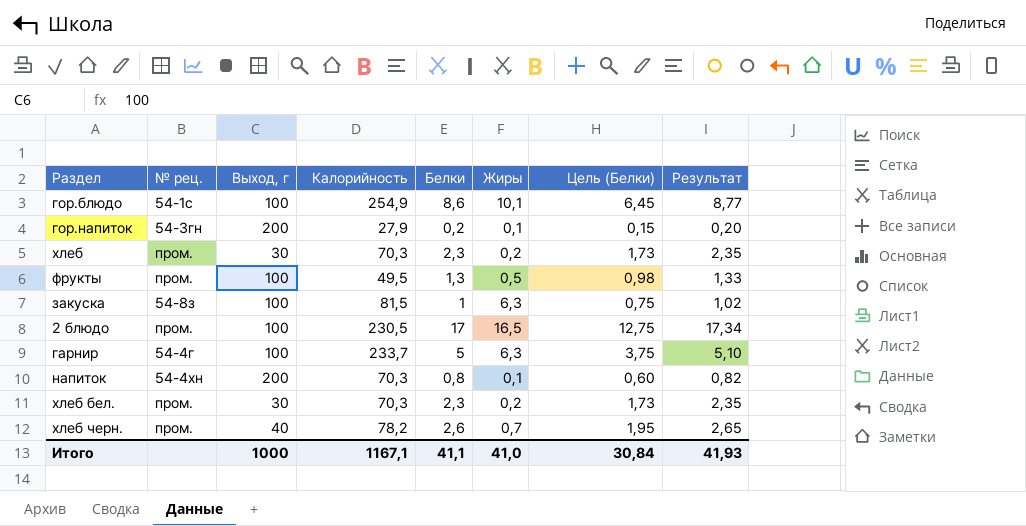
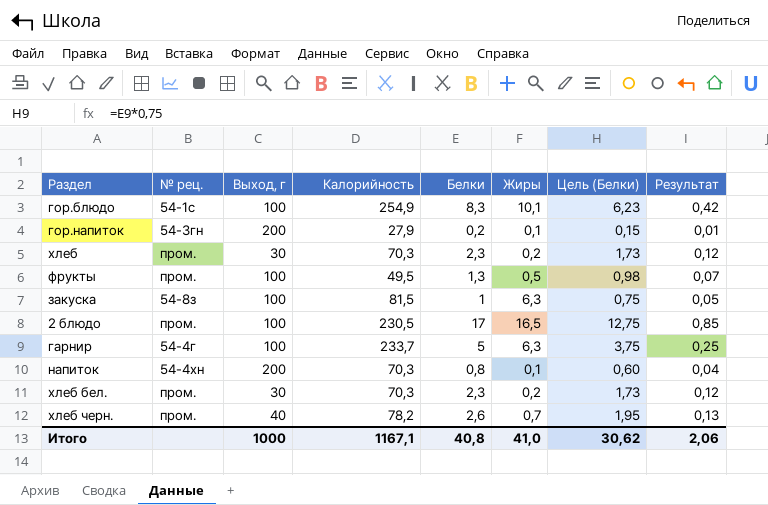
column Результат | formula: [Белки] * 1,02 -> [Белки] * 0,05
гор.блюдо | Белки: 8,6 -> 8,3
гор.блюдо | Цель (Белки): 6,45 -> 6,23
Итого | Белки: 41,1 -> 40,8
Итого | Цель (Белки): 30,84 -> 30,62
Итого | Результат: 41,93 -> 2,06

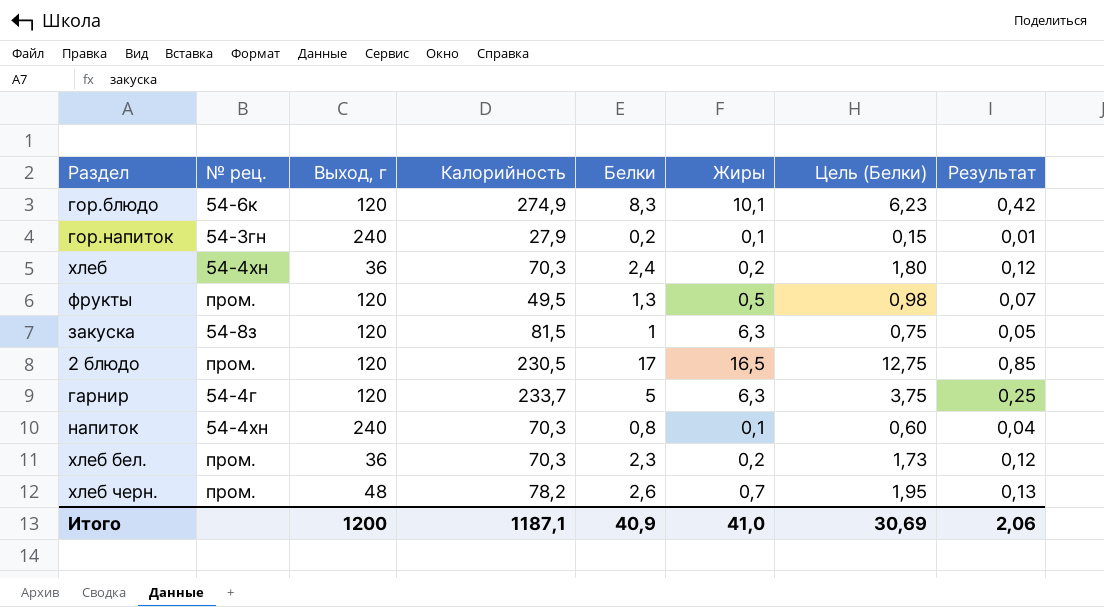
гор.блюдо | № рец.: 54-1с -> 54-6к
гор.блюдо | Выход, г: 100 -> 120
гор.блюдо | Калорийность: 254,9 -> 274,9
гор.напиток | Выход, г: 200 -> 240
хлеб | № рец.: пром. -> 54-4хн
хлеб | Выход, г: 30 -> 36
хлеб | Белки: 2,3 -> 2,4
хлеб | Цель (Белки): 1,73 -> 1,80
фрукты | Выход, г: 100 -> 120
закуска | Выход, г: 100 -> 120
2 блюдо | Выход, г: 100 -> 120
гарнир | Выход, г: 100 -> 120
напиток | Выход, г: 200 -> 240
хлеб бел. | Выход, г: 30 -> 36
хлеб черн. | Выход, г: 40 -> 48
Итого | Выход, г: 1000 -> 1200
Итого | Калорийность: 1167,1 -> 1187,1
Итого | Белки: 40,8 -> 40,9
Итого | Цель (Белки): 30,62 -> 30,69

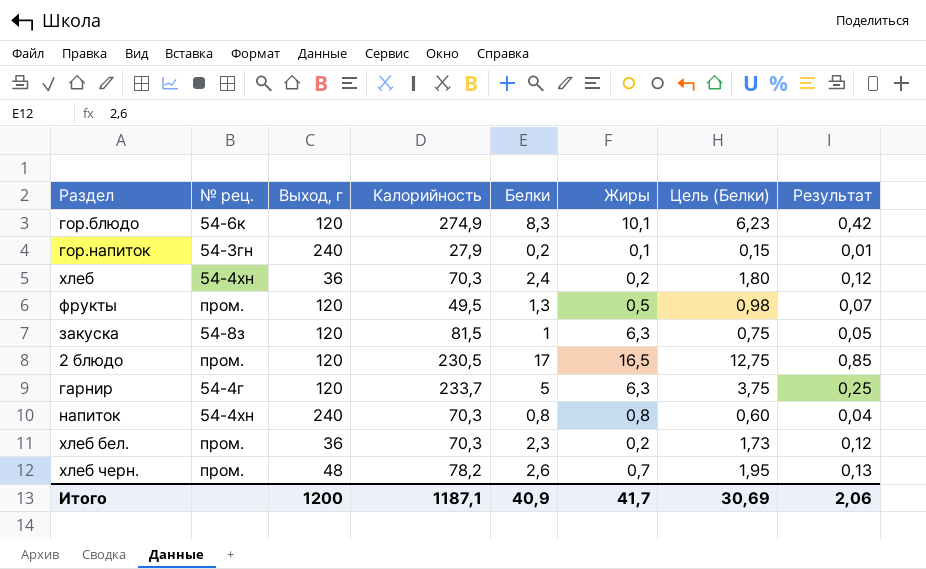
напиток | Жиры: 0,1 -> 0,8
Итого | Жиры: 41,0 -> 41,7

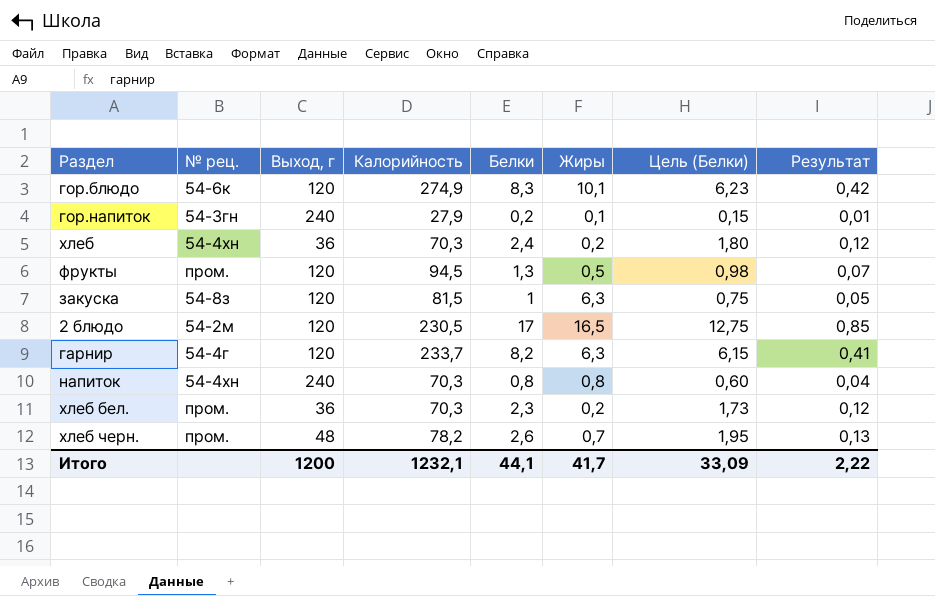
фрукты | Калорийность: 49,5 -> 94,5
2 блюдо | № рец.: пром. -> 54-2м
гарнир | Белки: 5 -> 8,2
гарнир | Цель (Белки): 3,75 -> 6,15
гарнир | Результат: 0,25 -> 0,41
Итого | Калорийность: 1187,1 -> 1232,1
Итого | Белки: 40,9 -> 44,1
Итого | Цель (Белки): 30,69 -> 33,09
Итого | Результат: 2,06 -> 2,22

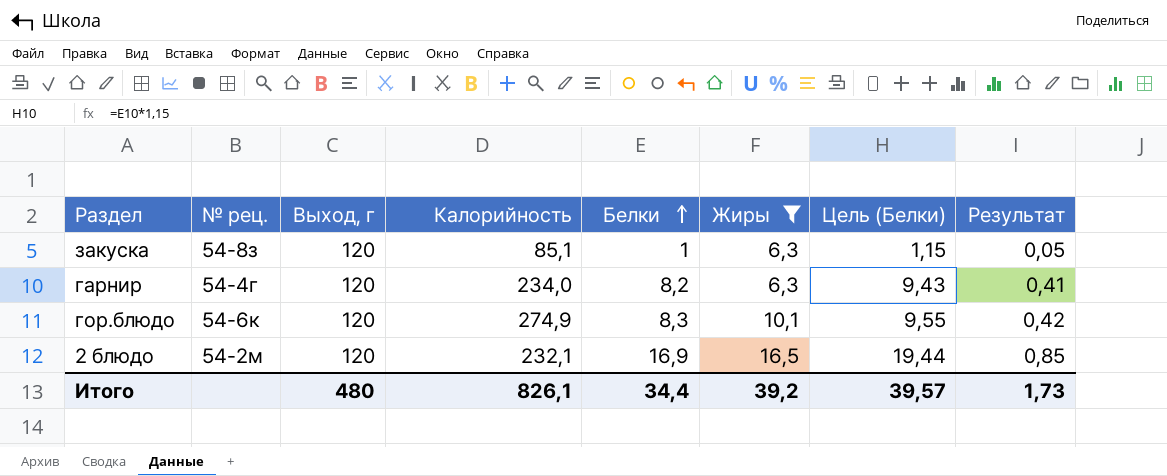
filter: none -> Жиры >= 6,3
row order: none -> Белки ascending
column Цель (Белки) | formula: [Белки] * 0,75 -> [Белки] * 1,15
закуска | Калорийность: 81,5 -> 85,1
гарнир | Калорийность: 233,7 -> 234,0
2 блюдо | Калорийность: 230,5 -> 232,1
2 блюдо | Белки: 17 -> 16,9
Итого | Выход, г: 1200 -> 480
Итого | Калорийность: 1232,1 -> 826,1
Итого | Белки: 44,1 -> 34,4
Итого | Жиры: 41,7 -> 39,2
Итого | Цель (Белки): 33,09 -> 39,57
Итого | Результат: 2,22 -> 1,73

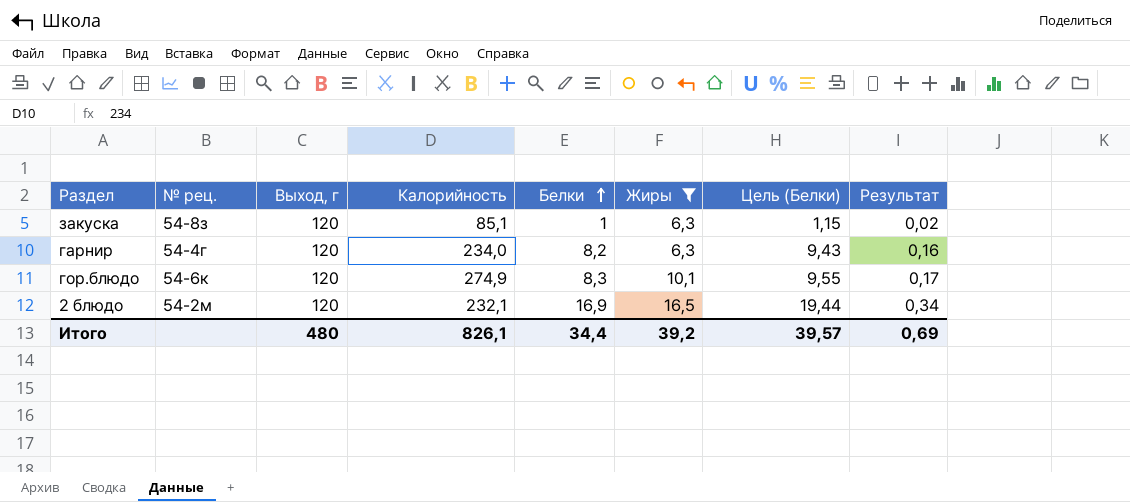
column Результат | formula: [Белки] * 0,05 -> [Белки] * 0,02
Итого | Результат: 1,73 -> 0,69

